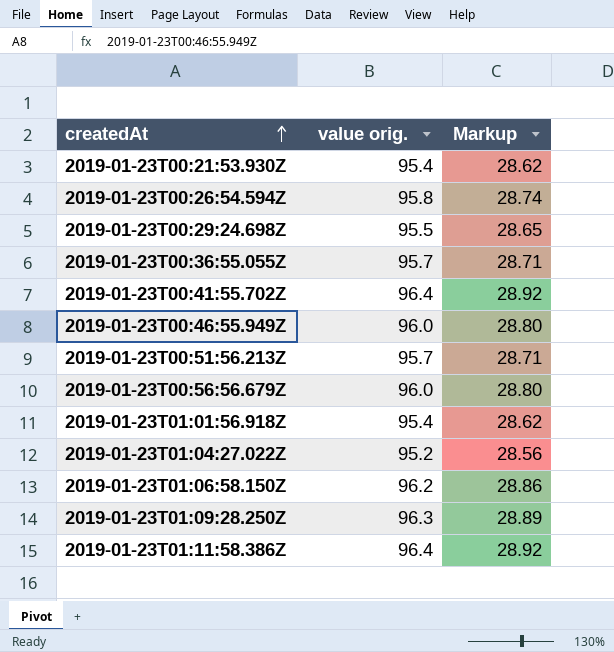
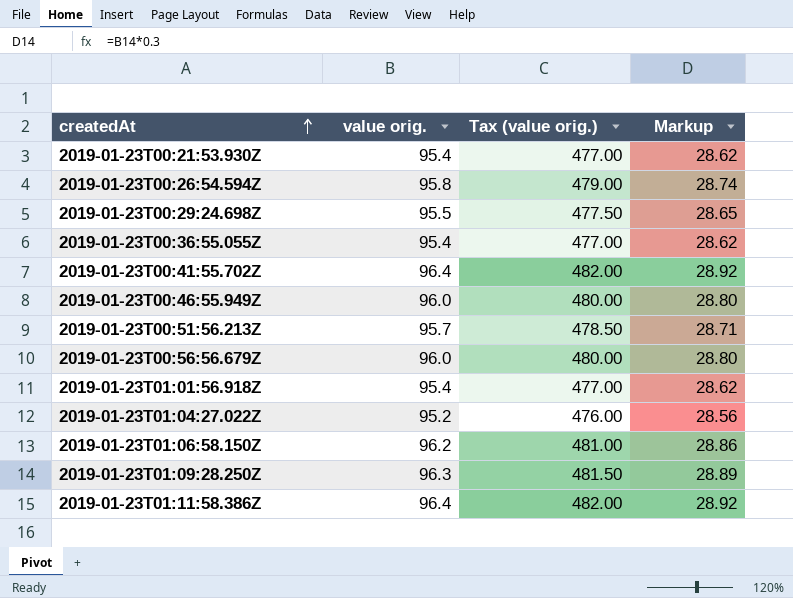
column Tax (value orig.) | formula: none -> [value orig.] * 5
2019-01-23T00:36:55.055Z | value orig.: 95.7 -> 95.4
2019-01-23T00:36:55.055Z | Markup: 28.71 -> 28.62

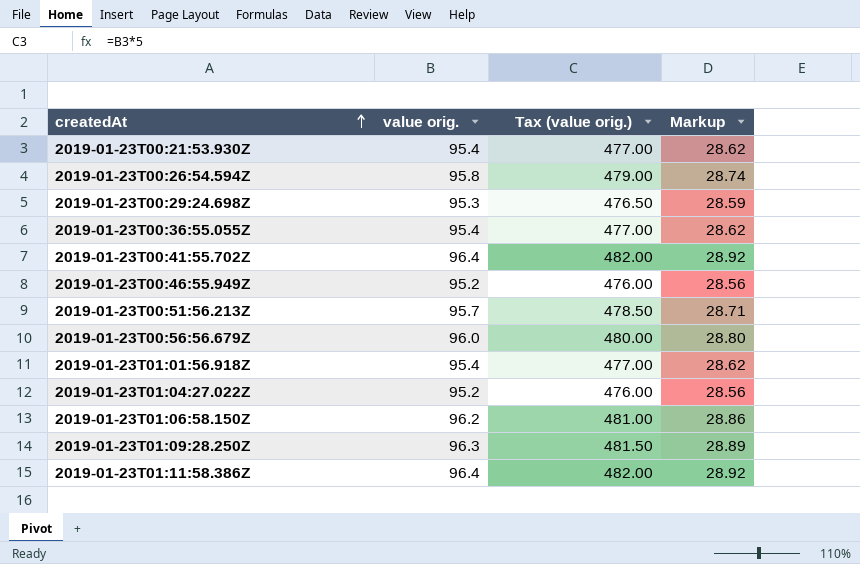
2019-01-23T00:29:24.698Z | value orig.: 95.5 -> 95.3
2019-01-23T00:29:24.698Z | Tax (value orig.): 477.50 -> 476.50
2019-01-23T00:29:24.698Z | Markup: 28.65 -> 28.59
2019-01-23T00:46:55.949Z | value orig.: 96.0 -> 95.2
2019-01-23T00:46:55.949Z | Tax (value orig.): 480.00 -> 476.00
2019-01-23T00:46:55.949Z | Markup: 28.80 -> 28.56

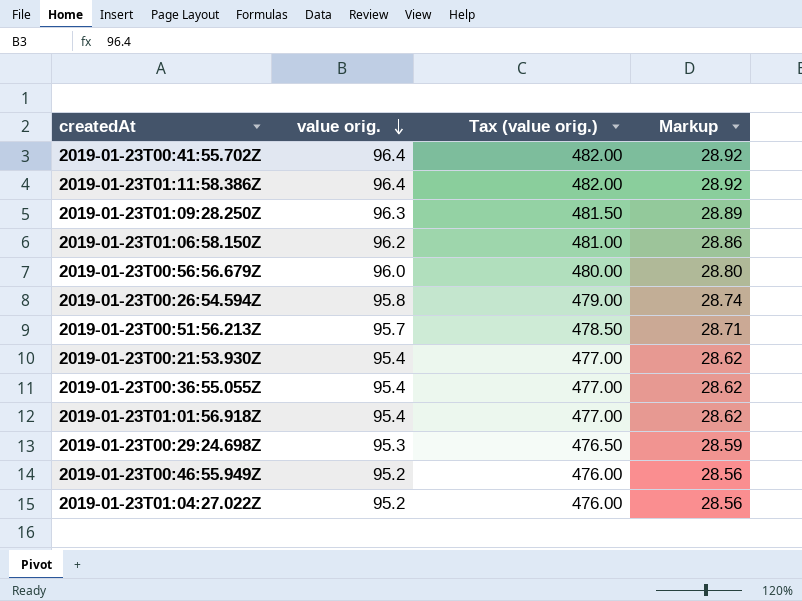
row order: createdAt ascending -> value orig. descending

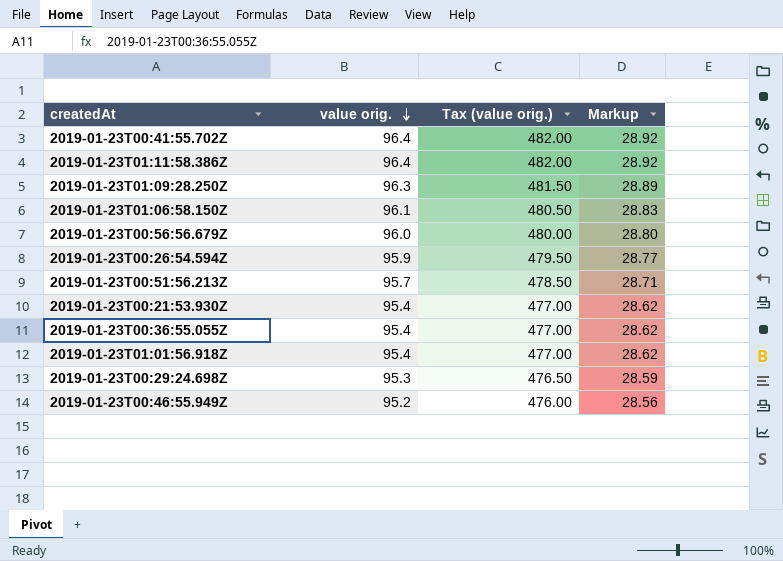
row 2019-01-23T01:04:27.022Z: 95.2 | 476.00 | 28.56 -> none
2019-01-23T01:06:58.150Z | value orig.: 96.2 -> 96.1
2019-01-23T01:06:58.150Z | Tax (value orig.): 481.00 -> 480.50
2019-01-23T01:06:58.150Z | Markup: 28.86 -> 28.83
2019-01-23T00:26:54.594Z | value orig.: 95.8 -> 95.9
2019-01-23T00:26:54.594Z | Tax (value orig.): 479.00 -> 479.50
2019-01-23T00:26:54.594Z | Markup: 28.74 -> 28.77

